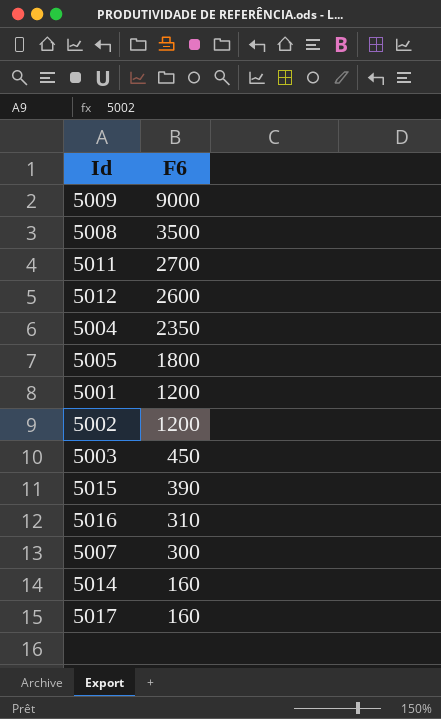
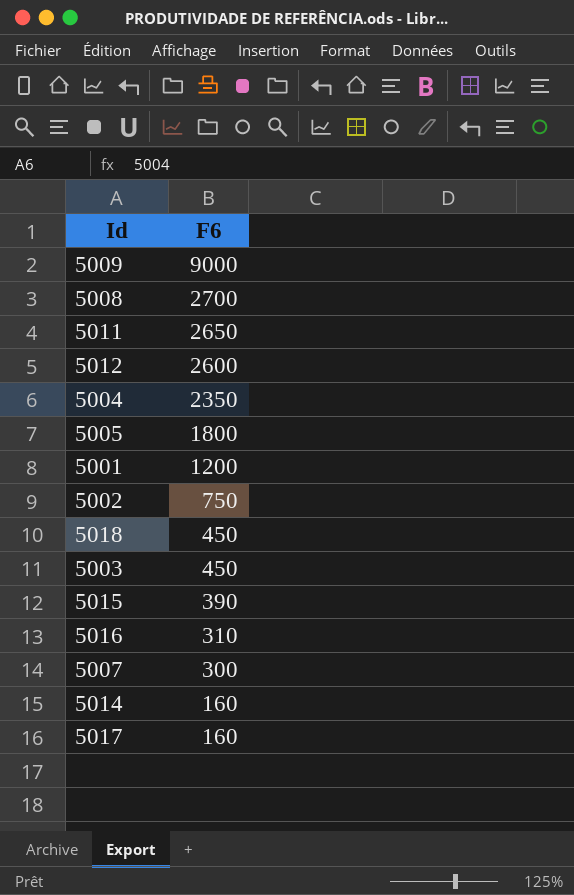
5008 | F6: 3500 -> 2700
5011 | F6: 2700 -> 2650
5002 | F6: 1200 -> 750
row 5018: none -> 450

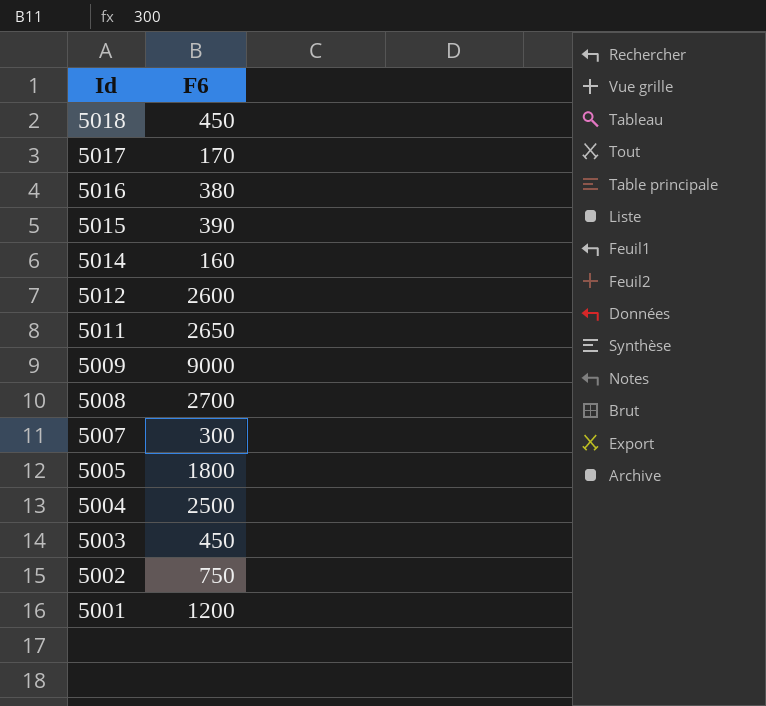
row order: F6 descending -> Id descending
5017 | F6: 160 -> 170
5016 | F6: 310 -> 380
5004 | F6: 2350 -> 2500

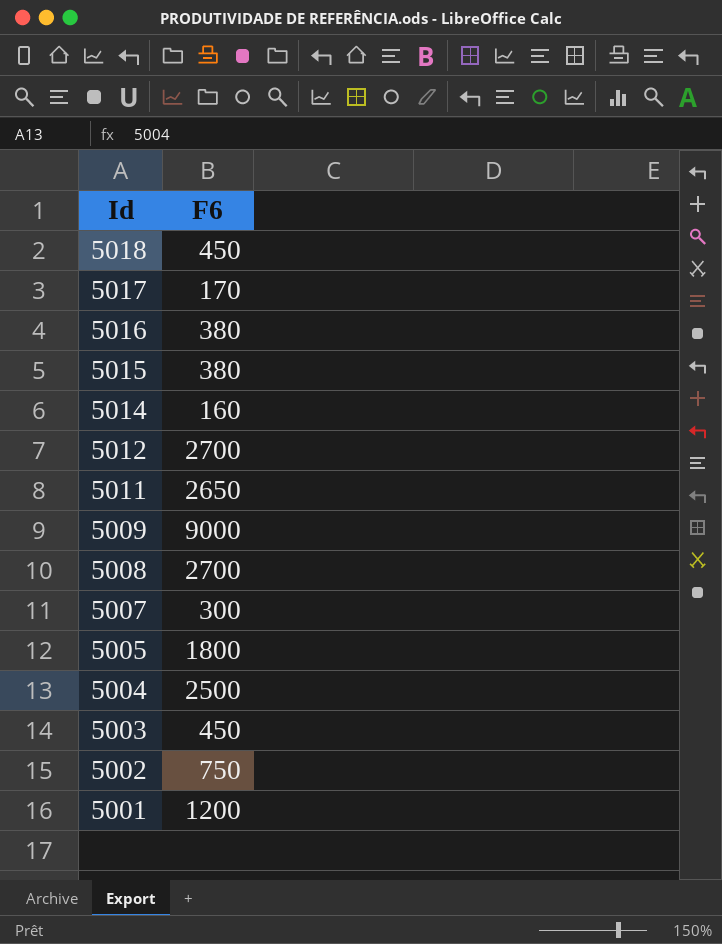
5015 | F6: 390 -> 380
5012 | F6: 2600 -> 2700

